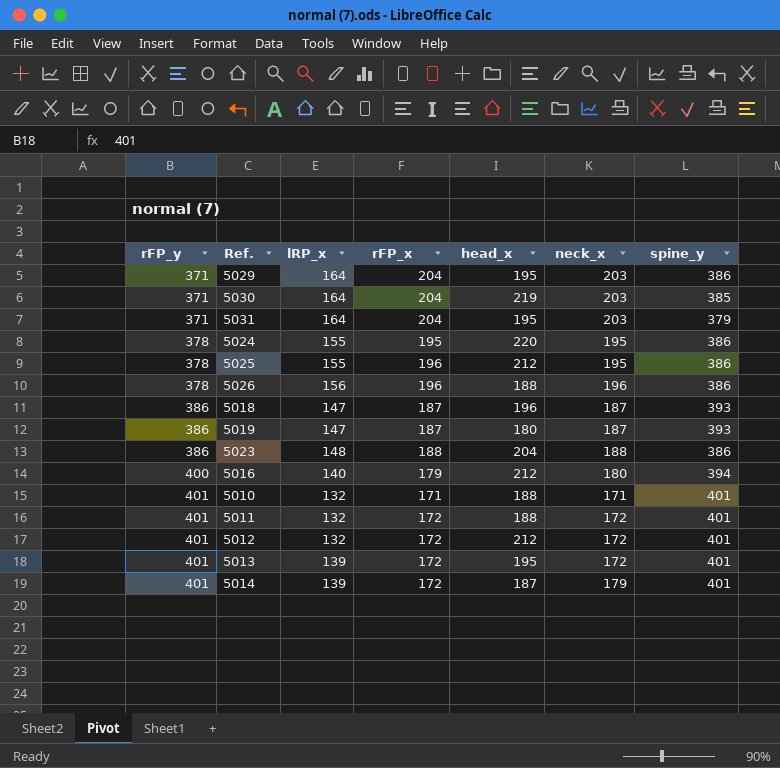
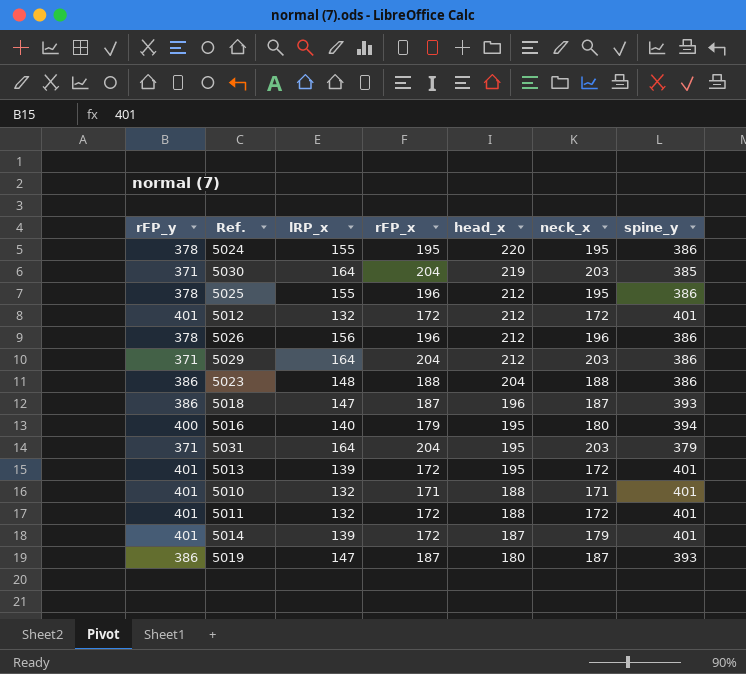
row order: rFP_y ascending -> head_x descending
5026 | head_x: 188 -> 212
5029 | head_x: 195 -> 212
5016 | head_x: 212 -> 195

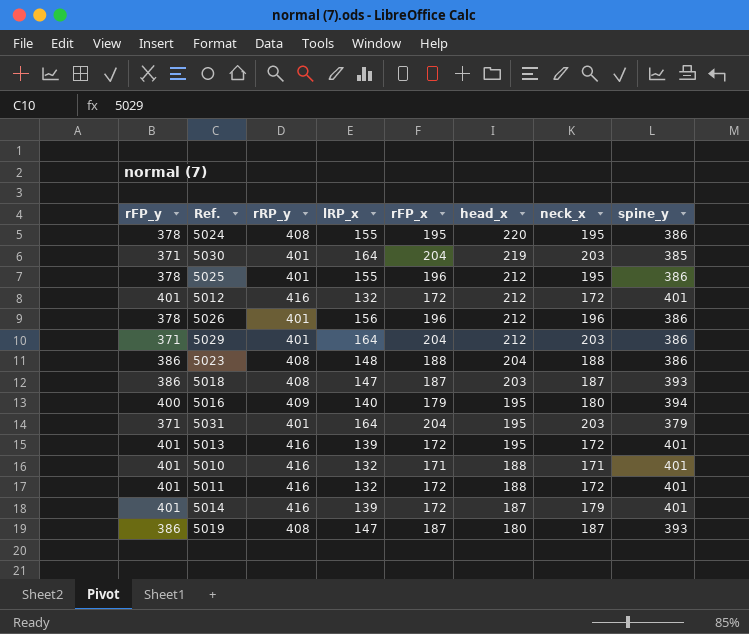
column rRP_y | position: none -> 3
5018 | head_x: 196 -> 203

